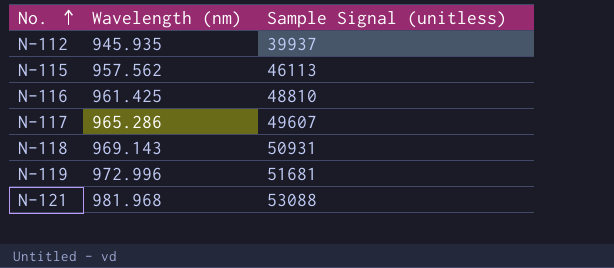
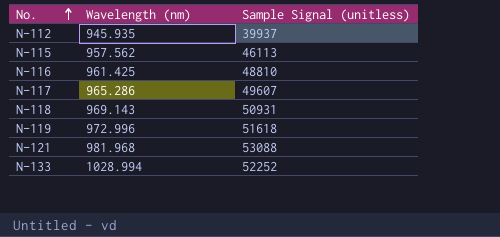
N-119 | Sample Signal (unitless): 51681 -> 51618
row N-133: none -> 1028.994 | 52252

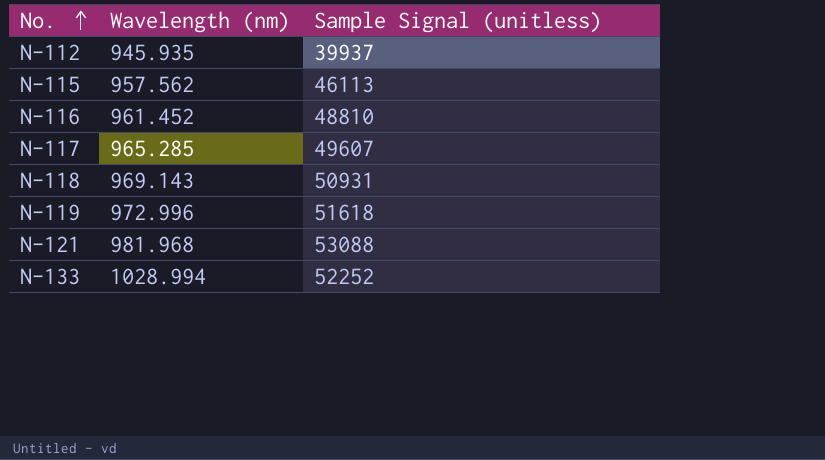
N-116 | Wavelength (nm): 961.425 -> 961.452
N-117 | Wavelength (nm): 965.286 -> 965.285

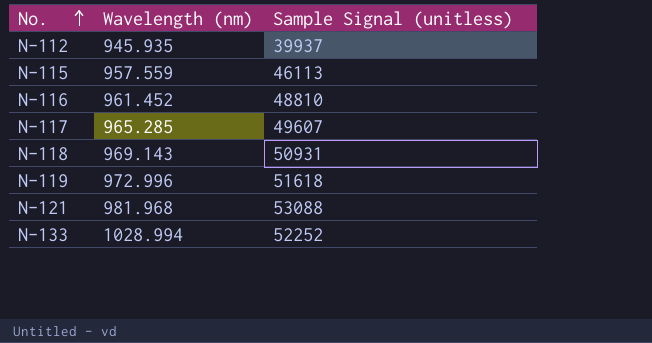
N-115 | Wavelength (nm): 957.562 -> 957.559

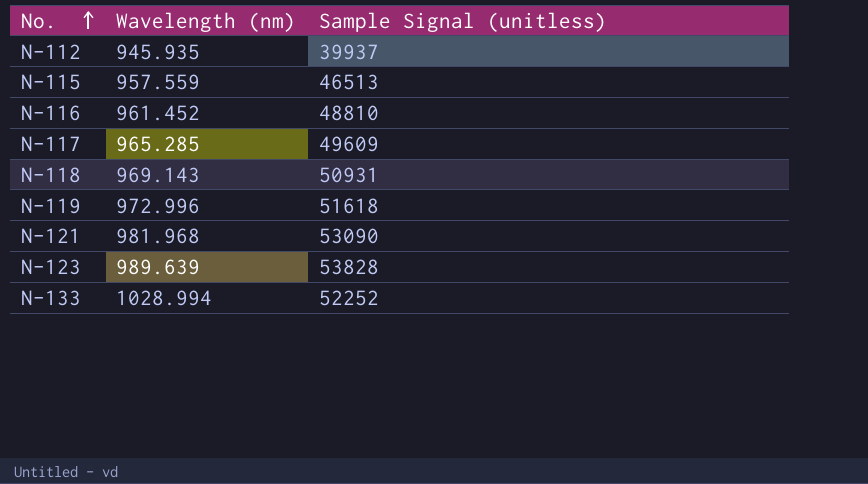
N-115 | Sample Signal (unitless): 46113 -> 46513
N-117 | Sample Signal (unitless): 49607 -> 49609
N-121 | Sample Signal (unitless): 53088 -> 53090
row N-123: none -> 989.639 | 53828

